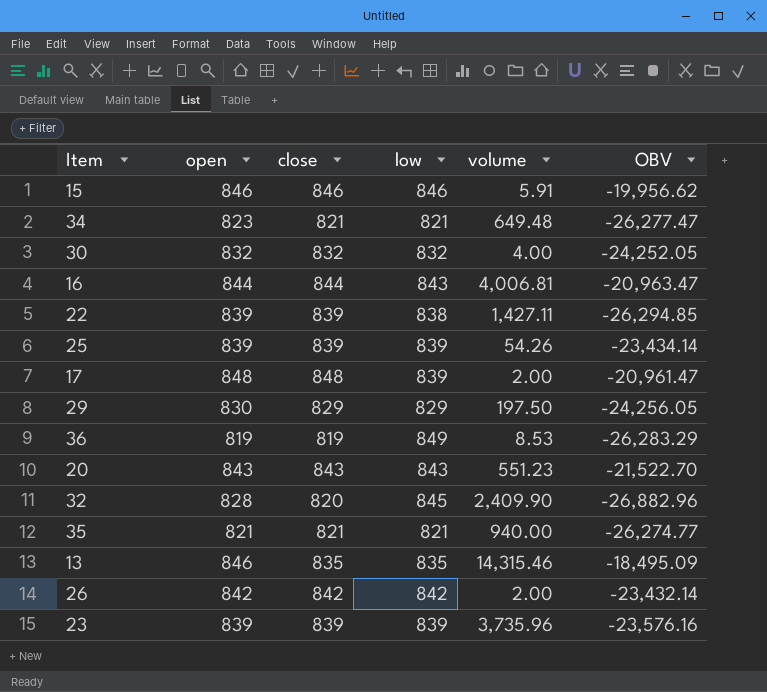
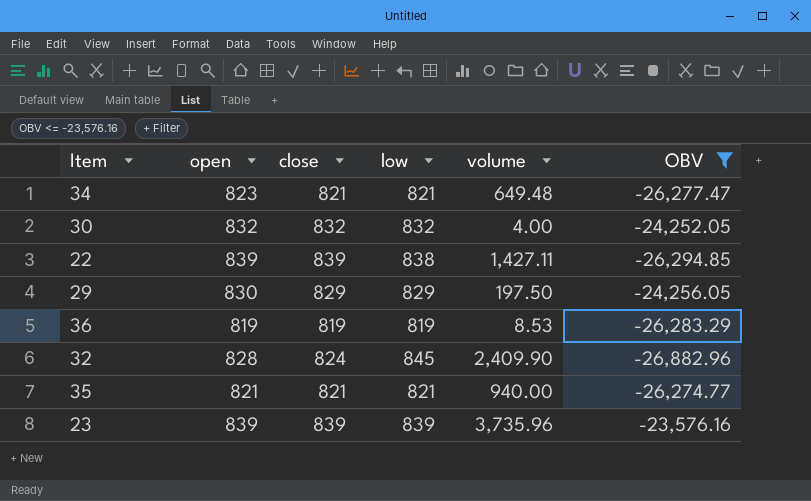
filter: none -> OBV <= -23,576.16
36 | low: 849 -> 819
32 | close: 820 -> 824

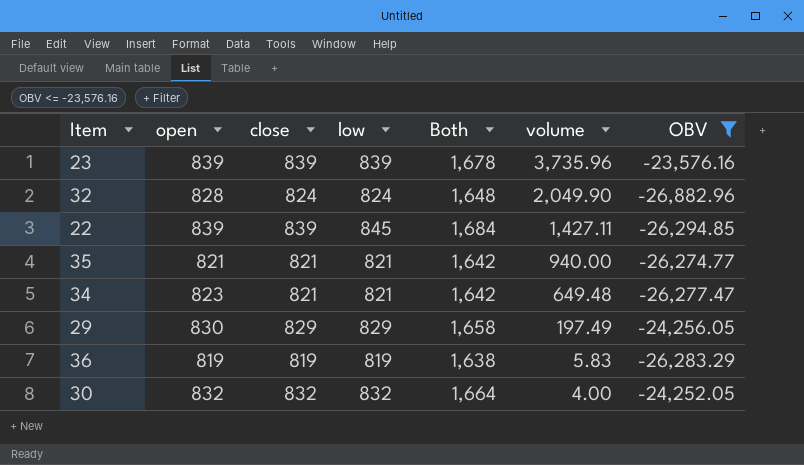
row order: none -> volume descending
column Both | formula: none -> [close] + [low]
32 | low: 845 -> 824
32 | volume: 2,409.90 -> 2,049.90
22 | low: 838 -> 845
29 | volume: 197.50 -> 197.49
36 | volume: 8.53 -> 5.83

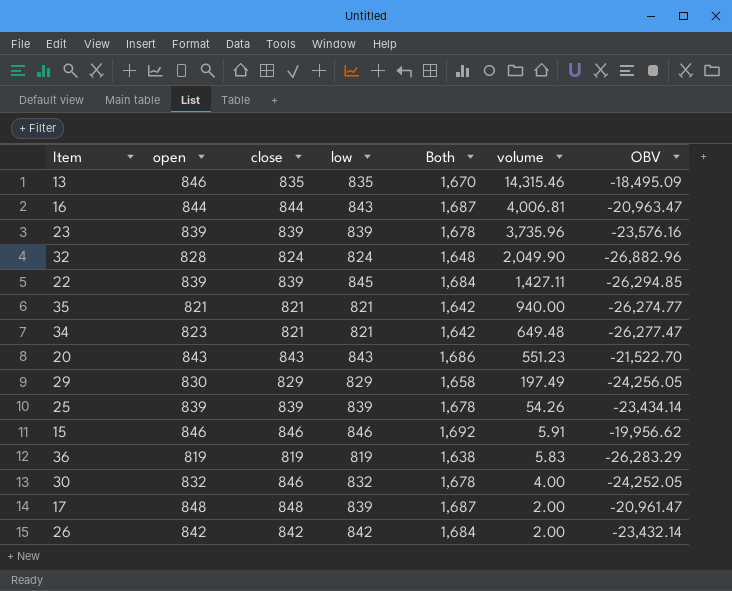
filter: OBV <= -23,576.16 -> none
30 | close: 832 -> 846
30 | Both: 1,664 -> 1,678

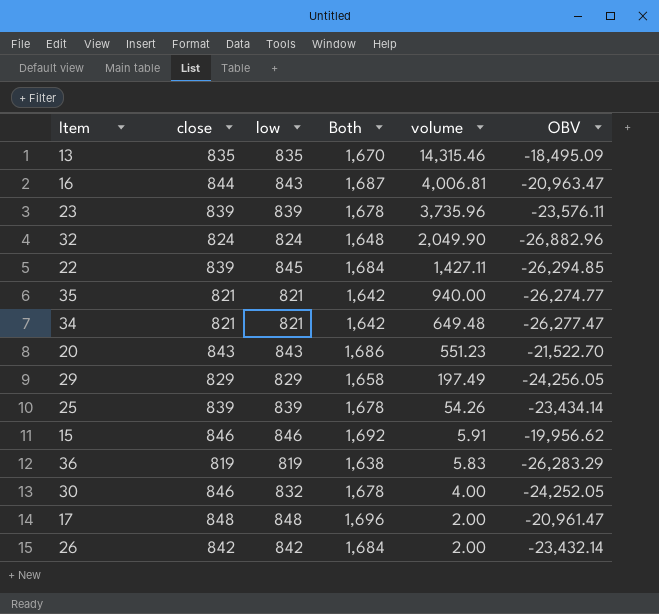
column open | position: 2 -> none
23 | OBV: -23,576.16 -> -23,576.11
17 | low: 839 -> 848
17 | Both: 1,687 -> 1,696

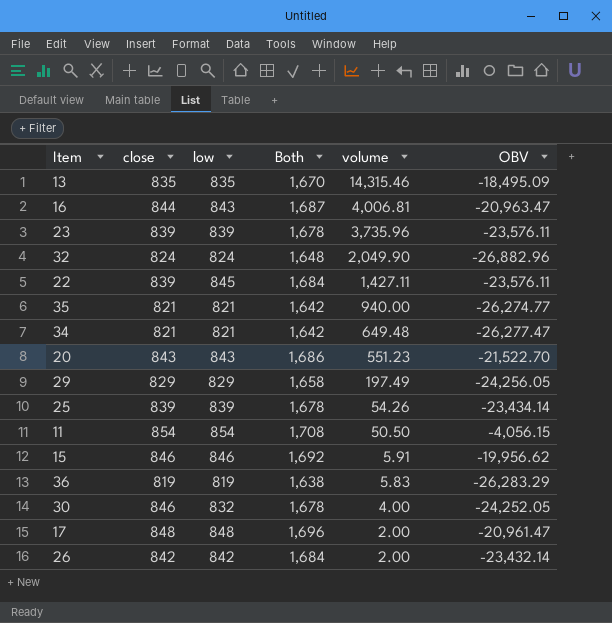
22 | OBV: -26,294.85 -> -23,576.11
row 11: none -> 854 | 854 | 1,708 | 50.50 | -4,056.15

